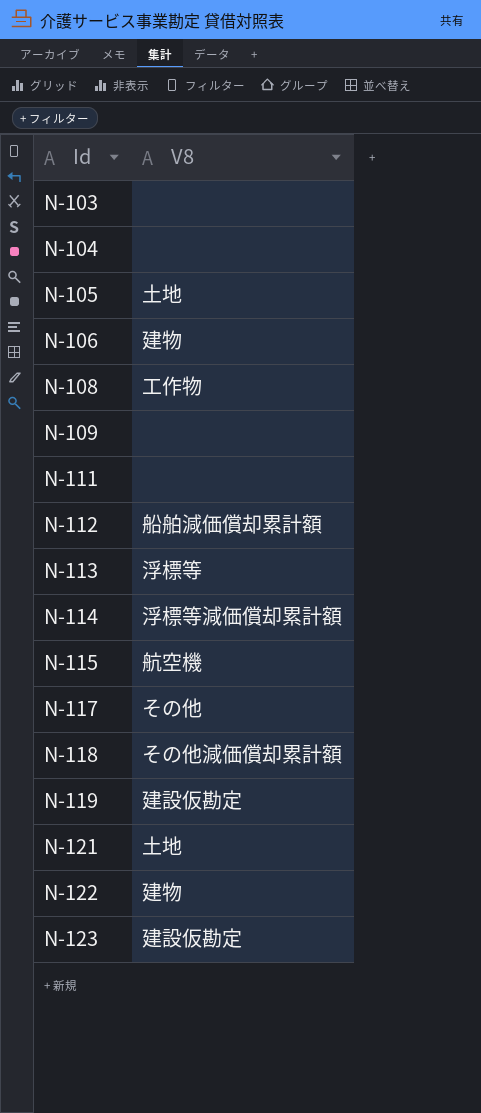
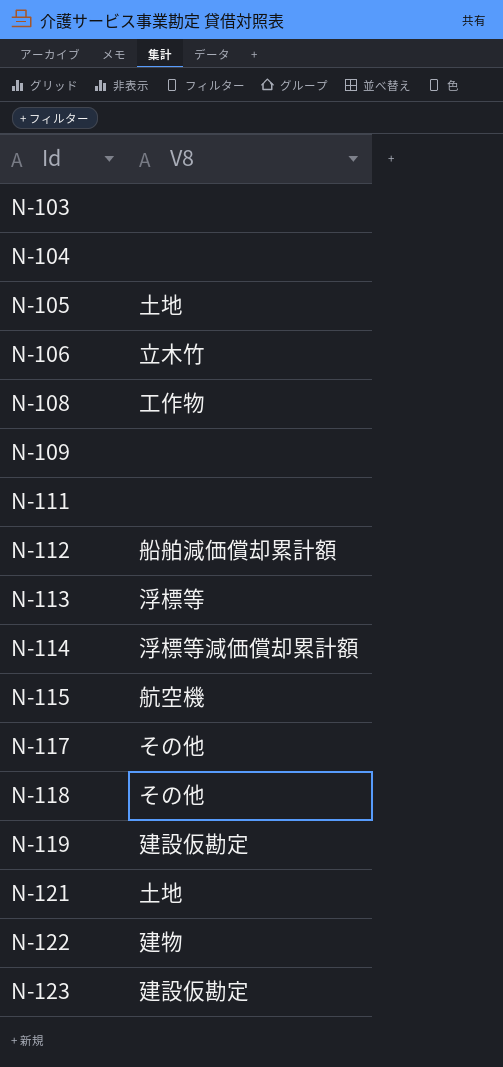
N-106 | V8: 建物 -> 立木竹
N-118 | V8: その他減価償却累計額 -> その他

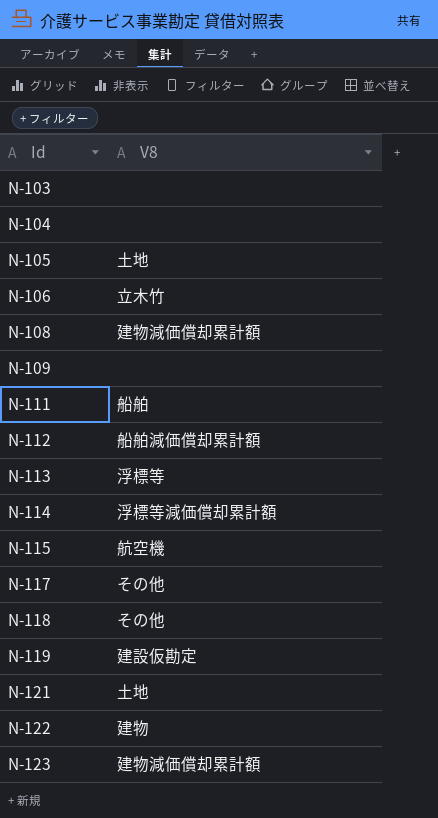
N-108 | V8: 工作物 -> 建物減価償却累計額
N-111 | V8: none -> 船舶
N-123 | V8: 建設仮勘定 -> 建物減価償却累計額

